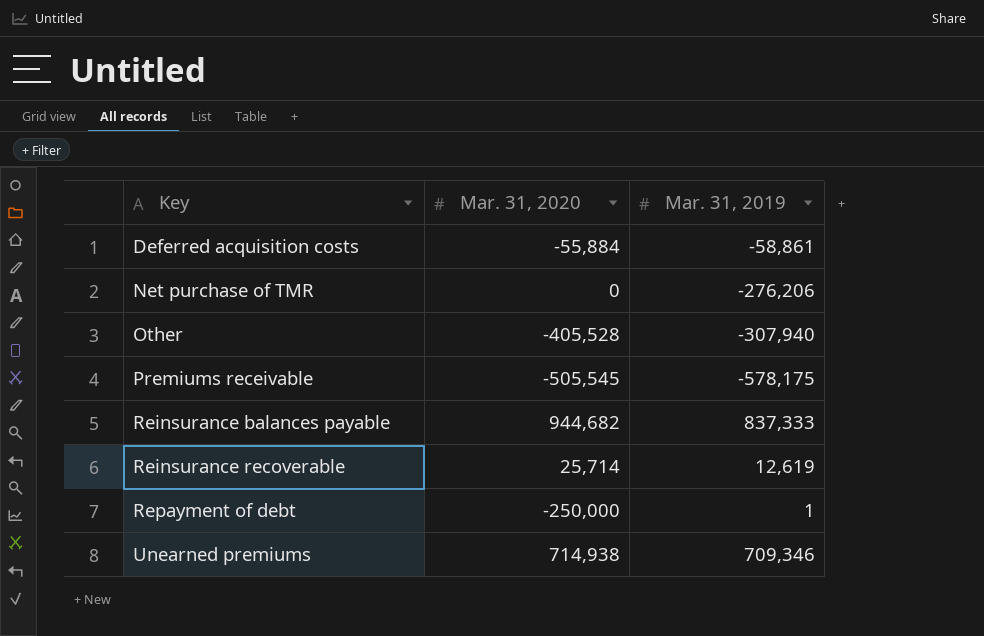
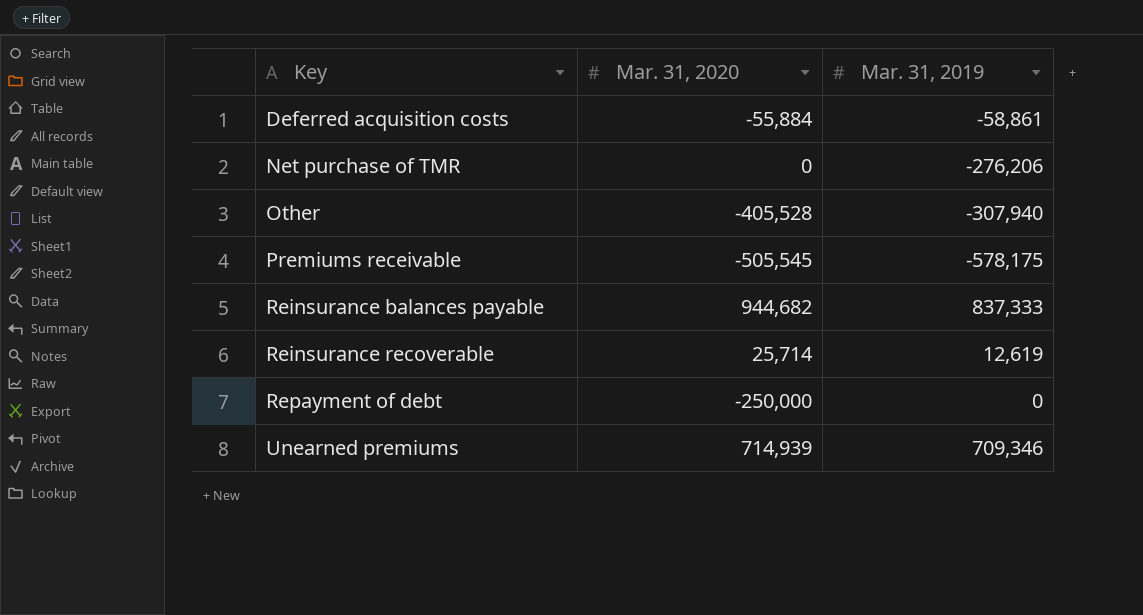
Repayment of debt | Mar. 31, 2019: 1 -> 0
Unearned premiums | Mar. 31, 2020: 714,938 -> 714,939

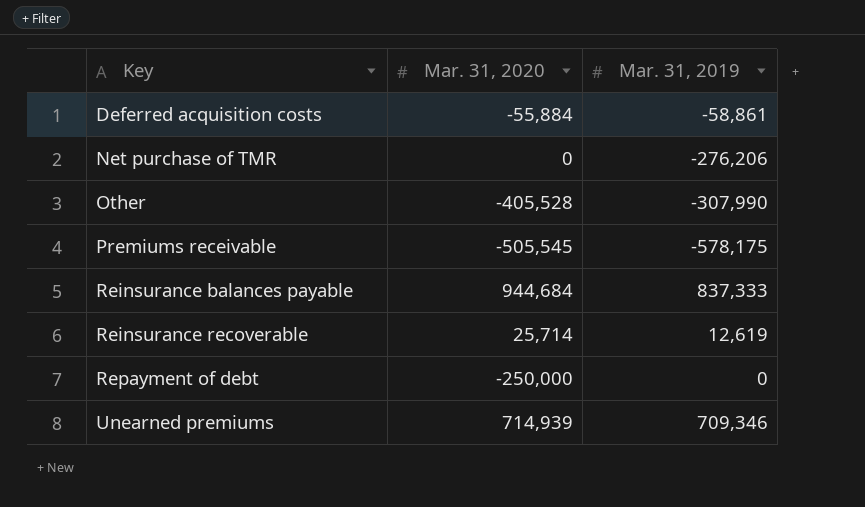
Other | Mar. 31, 2019: -307,940 -> -307,990
Reinsurance balances payable | Mar. 31, 2020: 944,682 -> 944,684

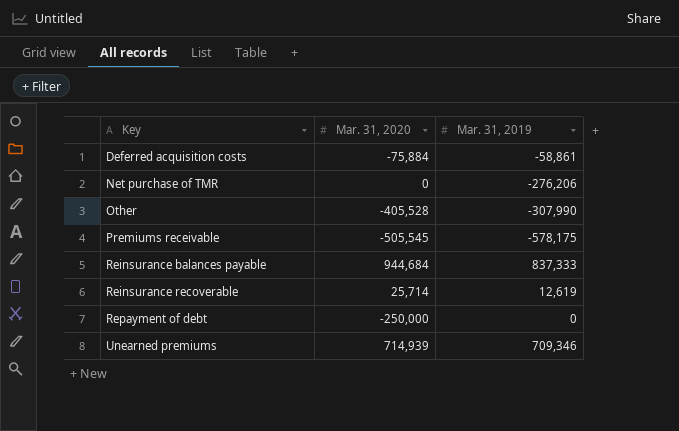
Deferred acquisition costs | Mar. 31, 2020: -55,884 -> -75,884

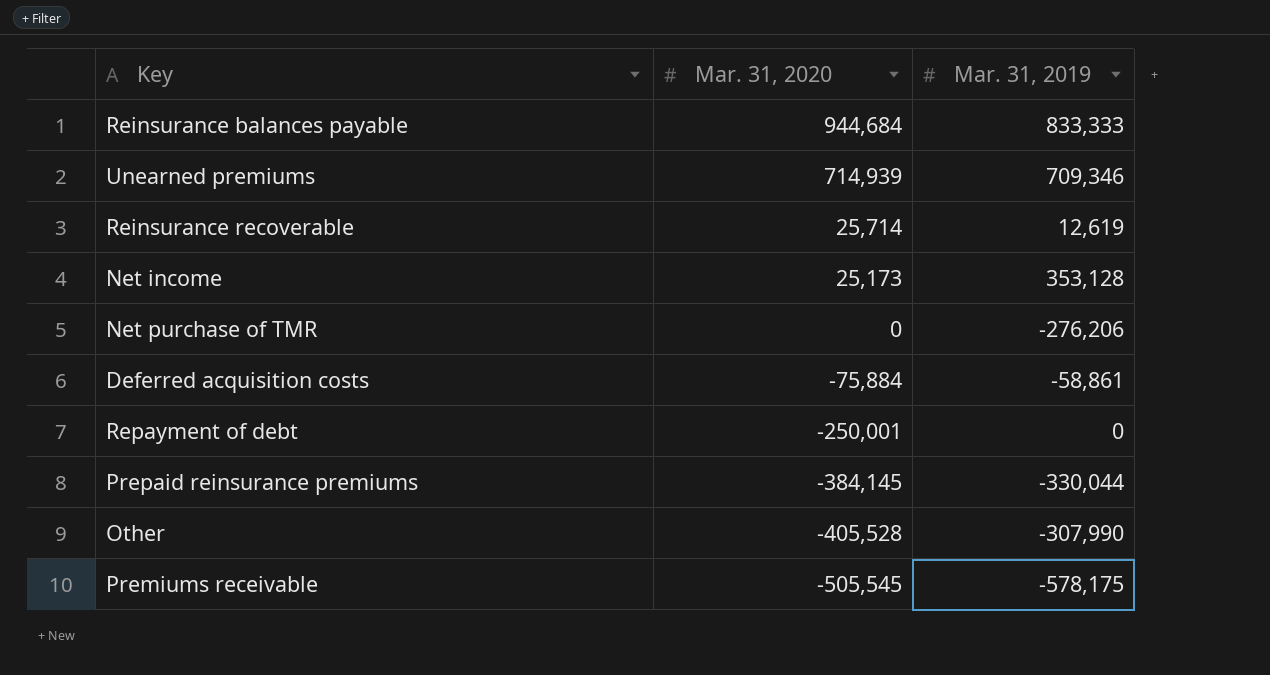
row order: Key ascending -> Mar. 31, 2020 descending
Reinsurance balances payable | Mar. 31, 2019: 837,333 -> 833,333
row Net income: none -> 25,173 | 353,128
Repayment of debt | Mar. 31, 2020: -250,000 -> -250,001
row Prepaid reinsurance premiums: none -> -384,145 | -330,044

